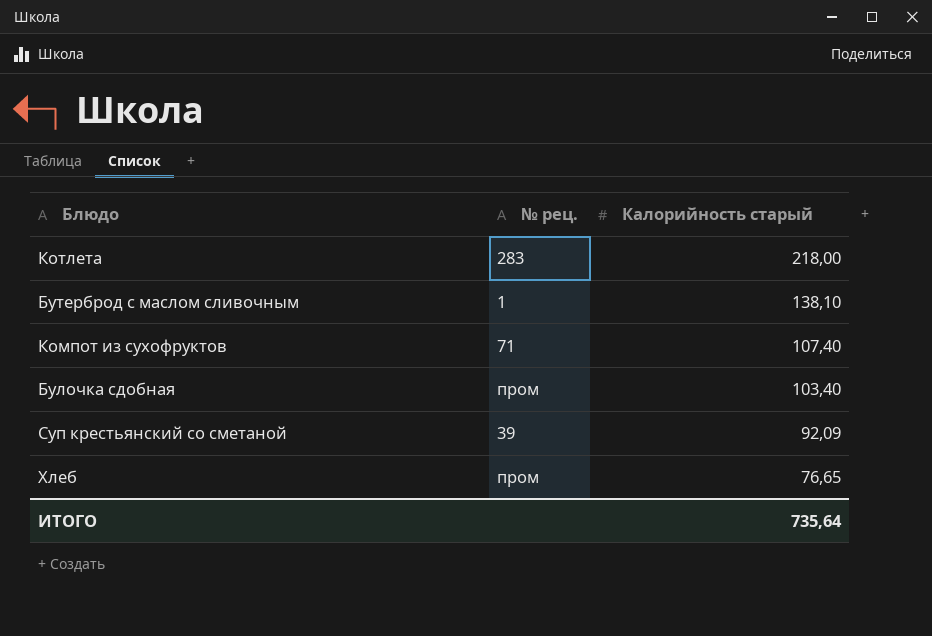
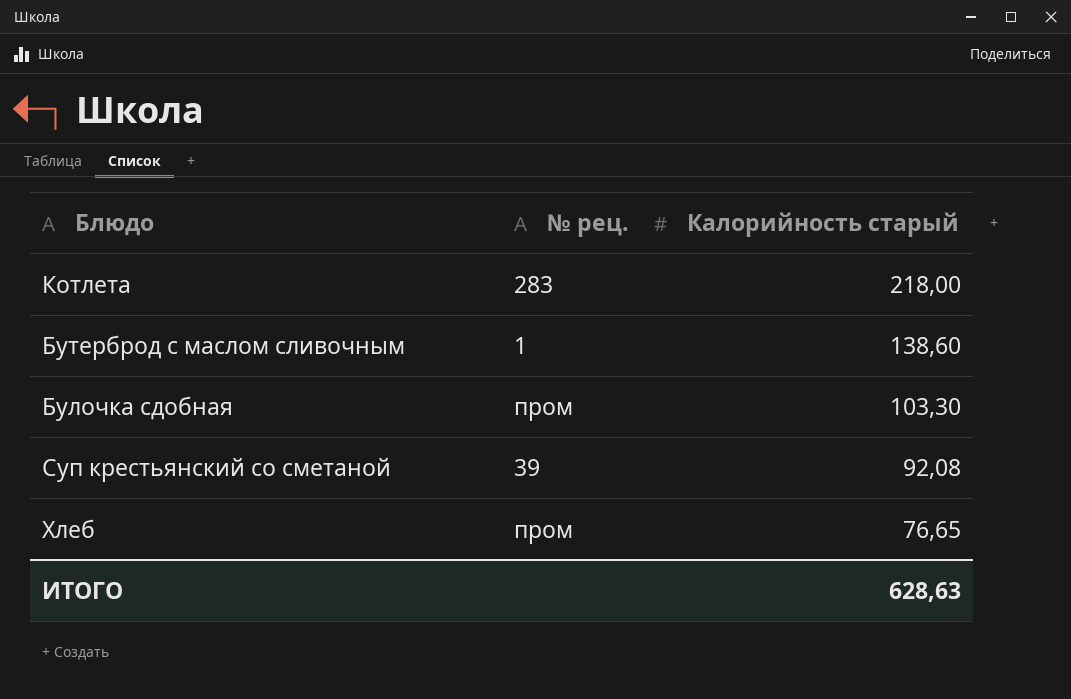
row Компот из сухофруктов: 71 | 107,40 -> none
Бутерброд с маслом сливочным | Калорийность старый: 138,10 -> 138,60
Булочка сдобная | Калорийность старый: 103,40 -> 103,30
Суп крестьянский со сметаной | Калорийность старый: 92,09 -> 92,08
ИТОГО | Калорийность старый: 735,64 -> 628,63

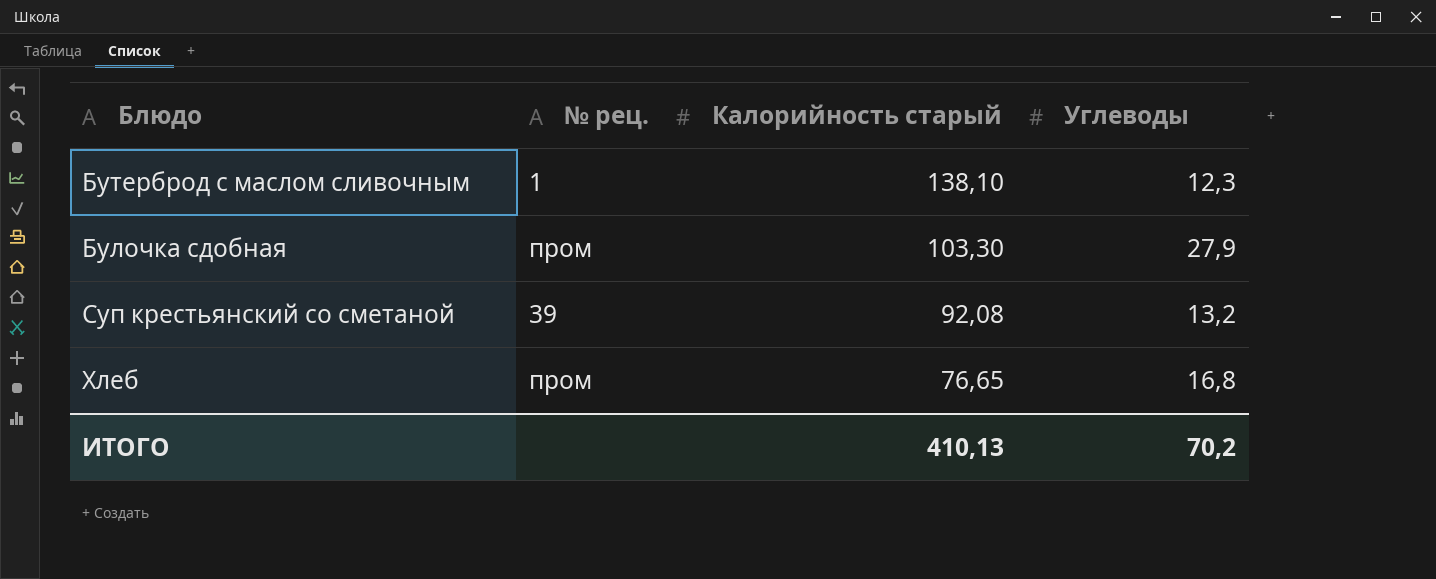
column Углеводы | position: none -> 4
row Котлета: 283 | 218,00 -> none
Бутерброд с маслом сливочным | Калорийность старый: 138,60 -> 138,10
ИТОГО | Калорийность старый: 628,63 -> 410,13

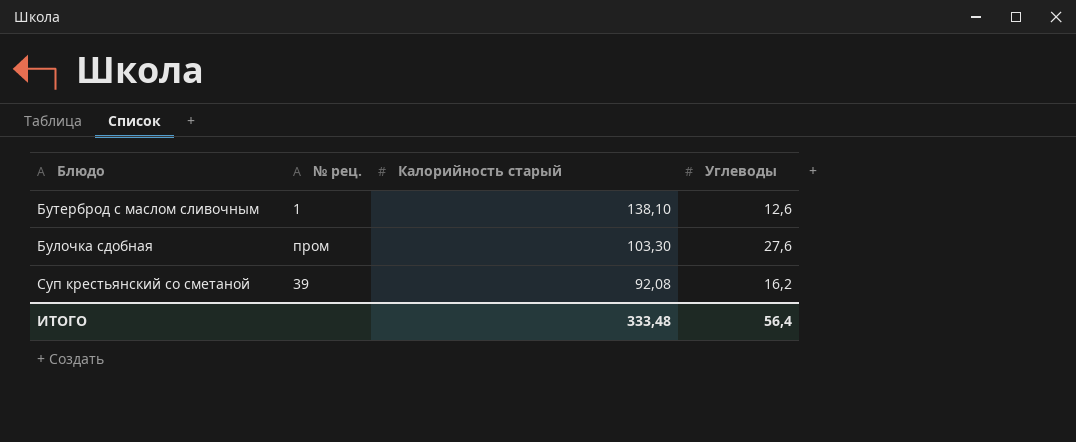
row Хлеб: пром | 76,65 | 16,8 -> none
Бутерброд с маслом сливочным | Углеводы: 12,3 -> 12,6
Булочка сдобная | Углеводы: 27,9 -> 27,6
Суп крестьянский со сметаной | Углеводы: 13,2 -> 16,2
ИТОГО | Калорийность старый: 410,13 -> 333,48
ИТОГО | Углеводы: 70,2 -> 56,4

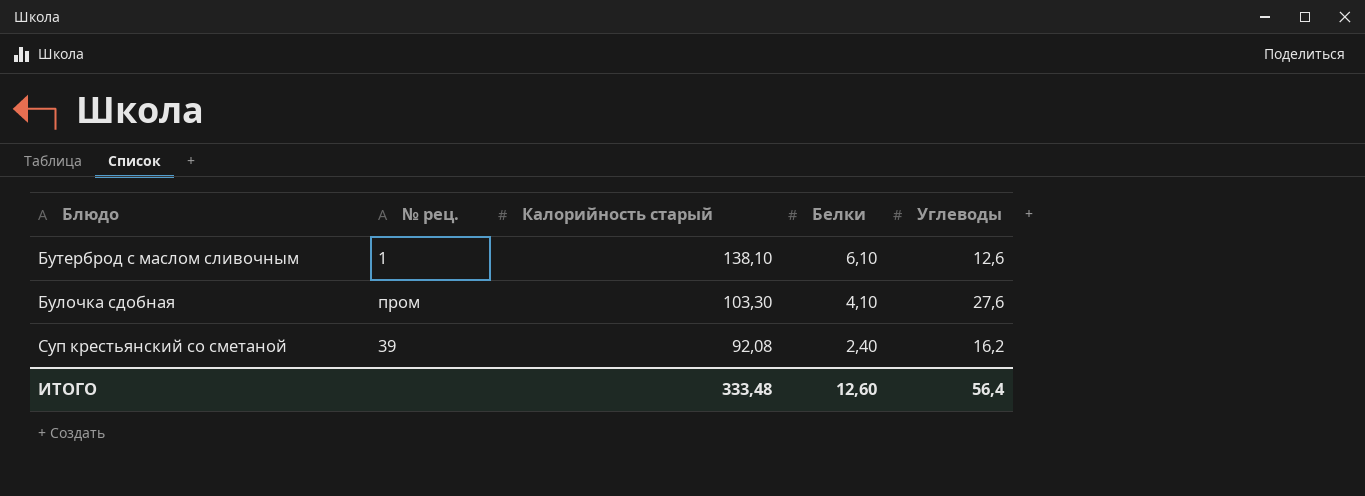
column Белки | position: none -> 4

